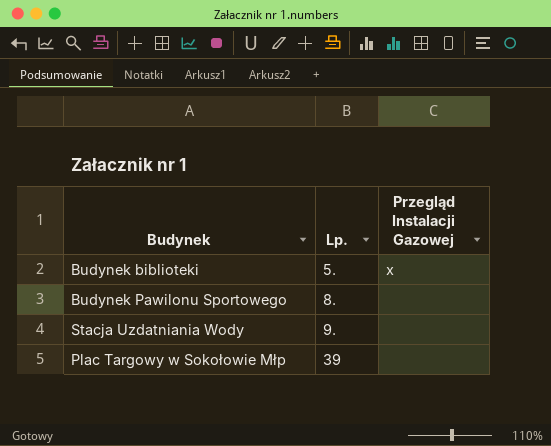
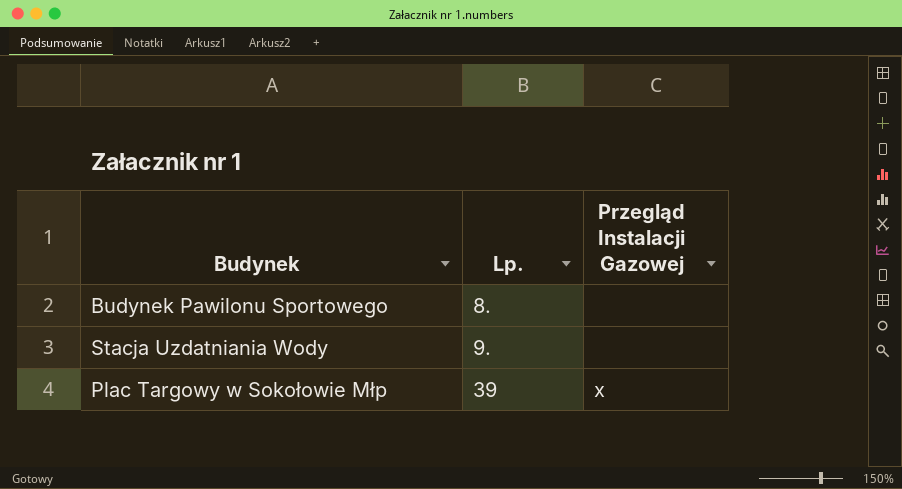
row Budynek biblioteki: 5. | x -> none
Plac Targowy w Sokołowie Młp | Przegląd Instalacji Gazowej: none -> x

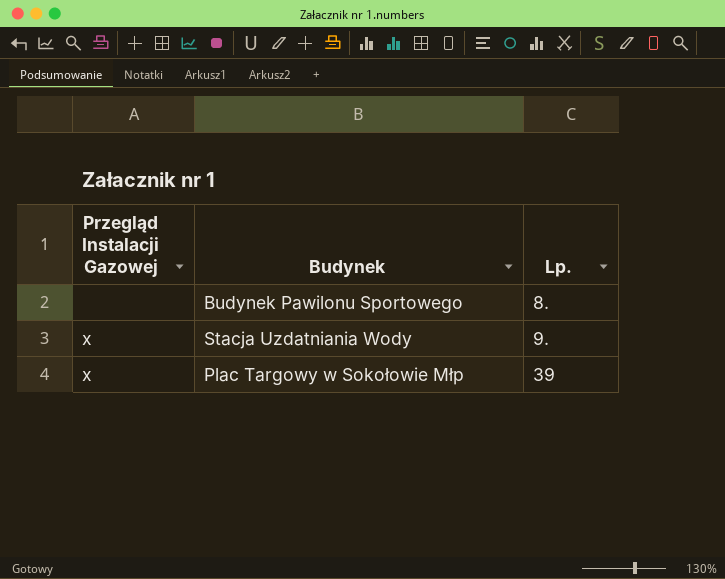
column Przegląd Instalacji Gazowej | position: 3 -> 1
Stacja Uzdatniania Wody | Przegląd Instalacji Gazowej: none -> x

